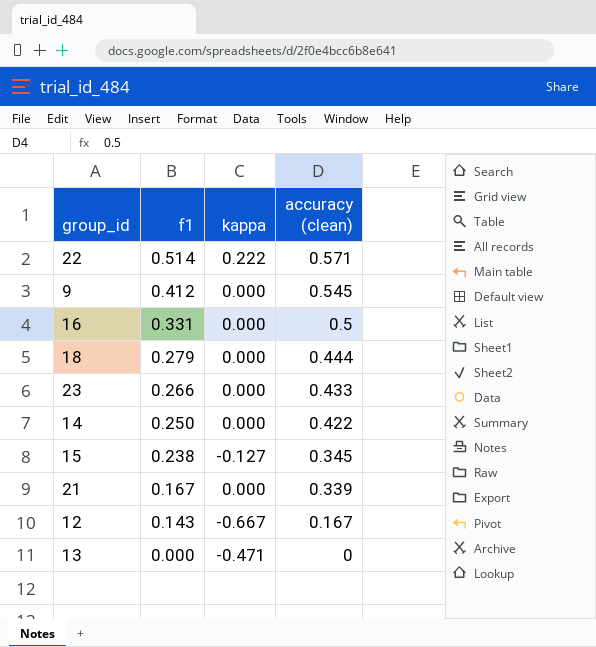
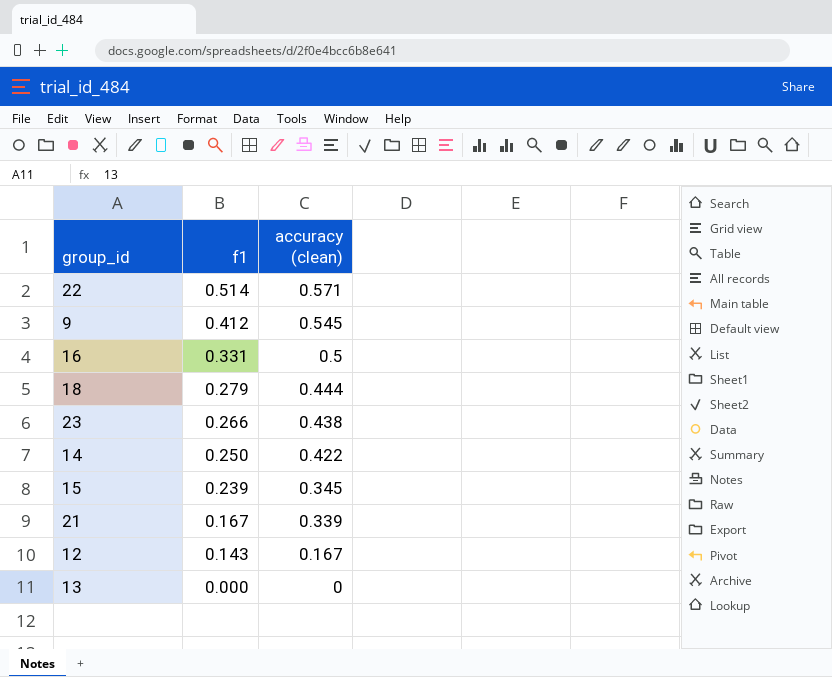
column kappa | position: 3 -> none
23 | accuracy (clean): 0.433 -> 0.438
15 | f1: 0.238 -> 0.239

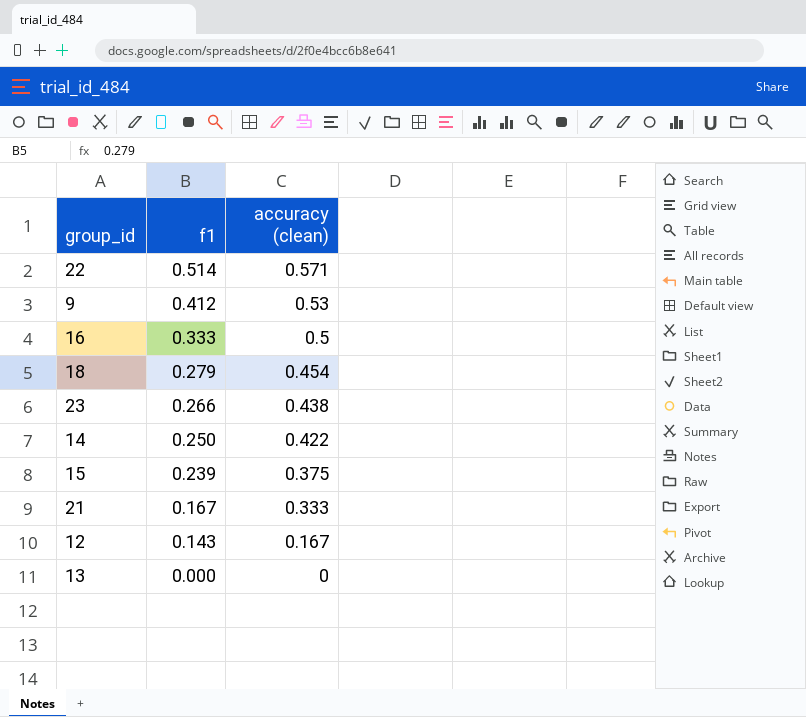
9 | accuracy (clean): 0.545 -> 0.53
16 | f1: 0.331 -> 0.333
18 | accuracy (clean): 0.444 -> 0.454
15 | accuracy (clean): 0.345 -> 0.375
21 | accuracy (clean): 0.339 -> 0.333

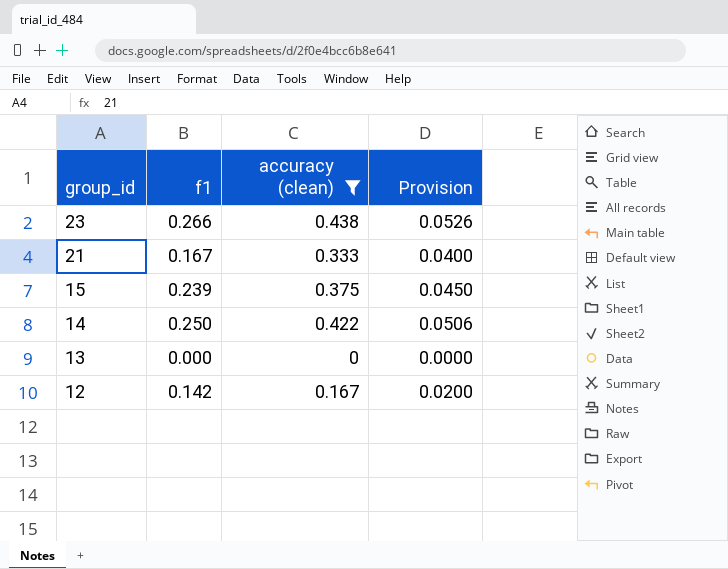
filter: none -> accuracy (clean) <= 0.438
row order: f1 descending -> group_id descending
column Provision | formula: none -> [accuracy (clean)] * 0.12
12 | f1: 0.143 -> 0.142

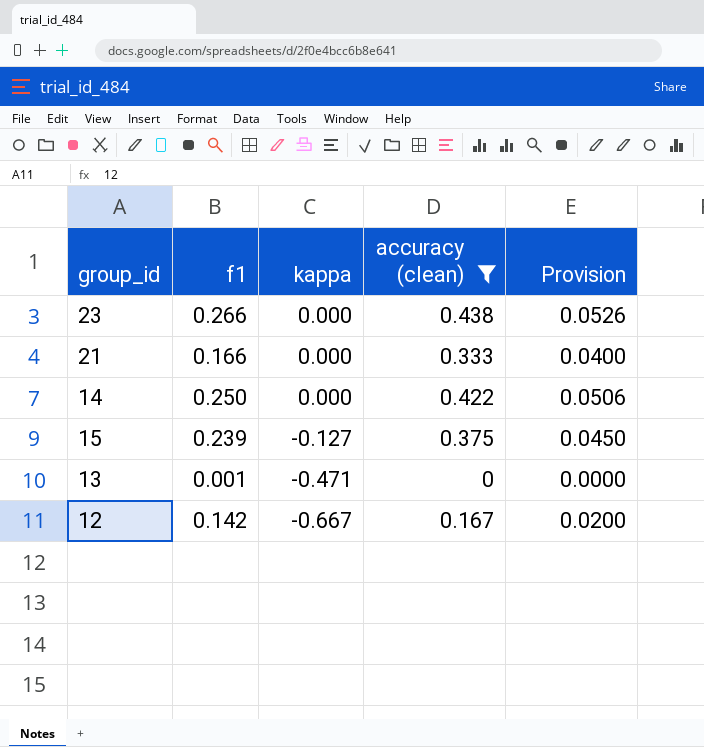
row order: group_id descending -> kappa descending
column kappa | position: none -> 3
21 | f1: 0.167 -> 0.166
13 | f1: 0.000 -> 0.001

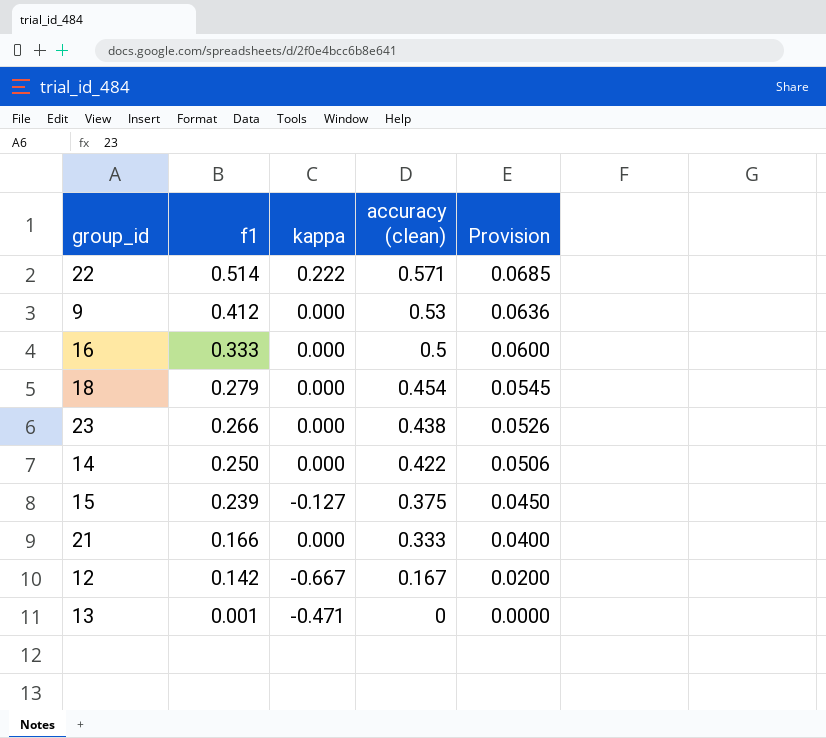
filter: accuracy (clean) <= 0.438 -> none
row order: kappa descending -> f1 descending

